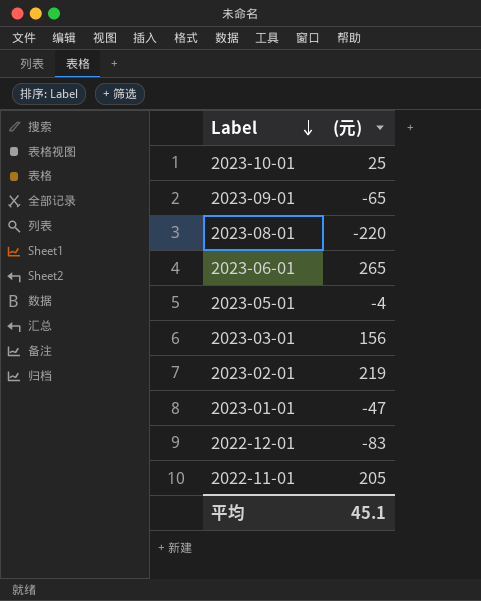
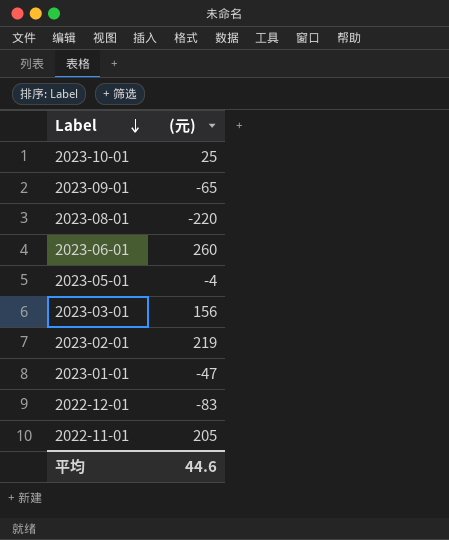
2023-06-01 | (元): 265 -> 260
平均 | (元): 45.1 -> 44.6

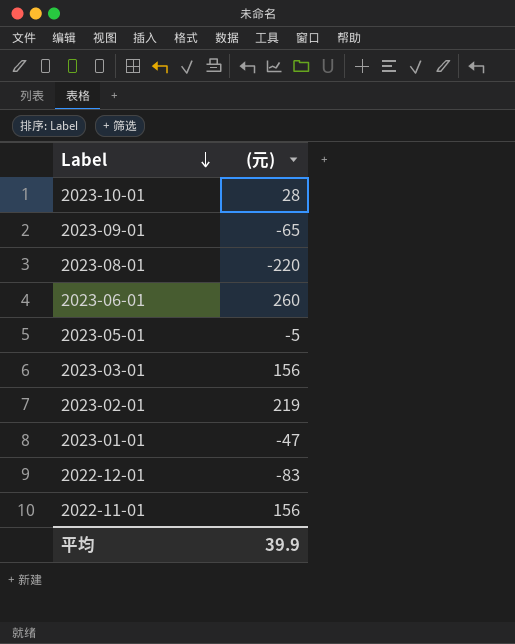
2023-10-01 | (元): 25 -> 28
2023-05-01 | (元): -4 -> -5
2022-11-01 | (元): 205 -> 156
平均 | (元): 44.6 -> 39.9

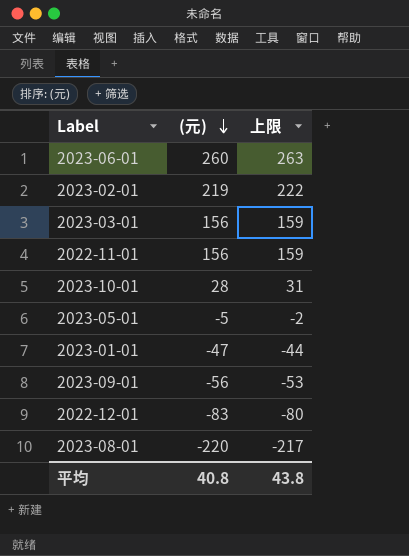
row order: Label descending -> (元) descending
column 上限 | formula: none -> [(元)] + 3
2023-09-01 | (元): -65 -> -56
平均 | (元): 39.9 -> 40.8

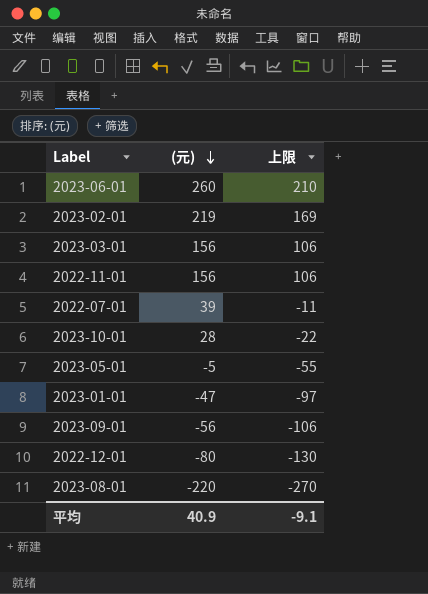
column 上限 | formula: [(元)] + 3 -> [(元)] - 50
row 2022-07-01: none -> 39 | -11
2022-12-01 | (元): -83 -> -80
平均 | (元): 40.8 -> 40.9
平均 | 上限: 43.8 -> -9.1

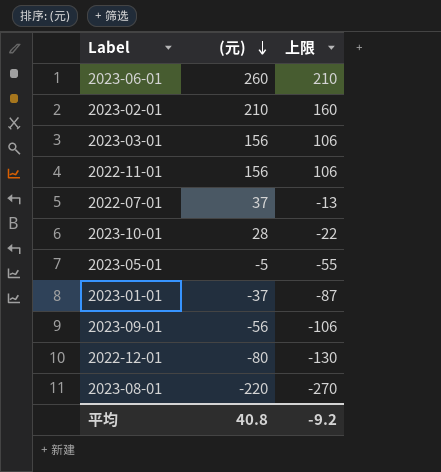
2023-02-01 | (元): 219 -> 210
2023-02-01 | 上限: 169 -> 160
2022-07-01 | (元): 39 -> 37
2022-07-01 | 上限: -11 -> -13
2023-01-01 | (元): -47 -> -37
2023-01-01 | 上限: -97 -> -87
平均 | (元): 40.9 -> 40.8
平均 | 上限: -9.1 -> -9.2

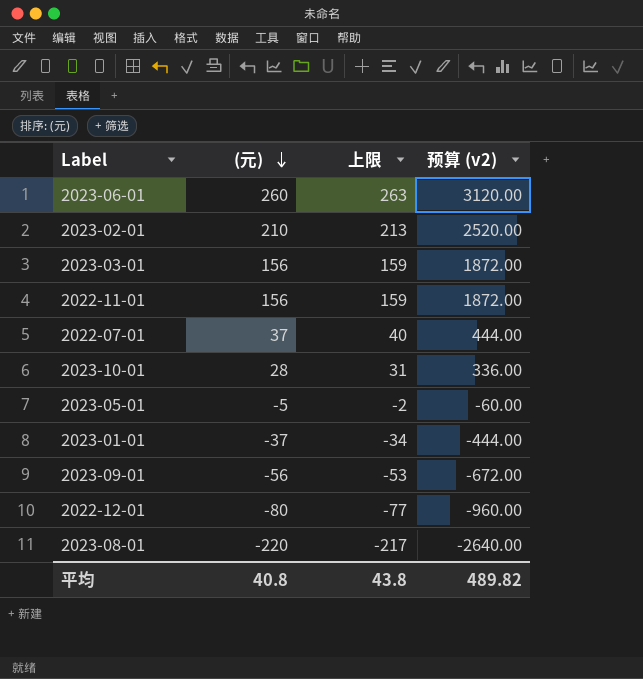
column 上限 | formula: [(元)] - 50 -> [(元)] + 3
column 预算 (v2) | formula: none -> [(元)] * 12
平均 | 上限: -9.2 -> 43.8

